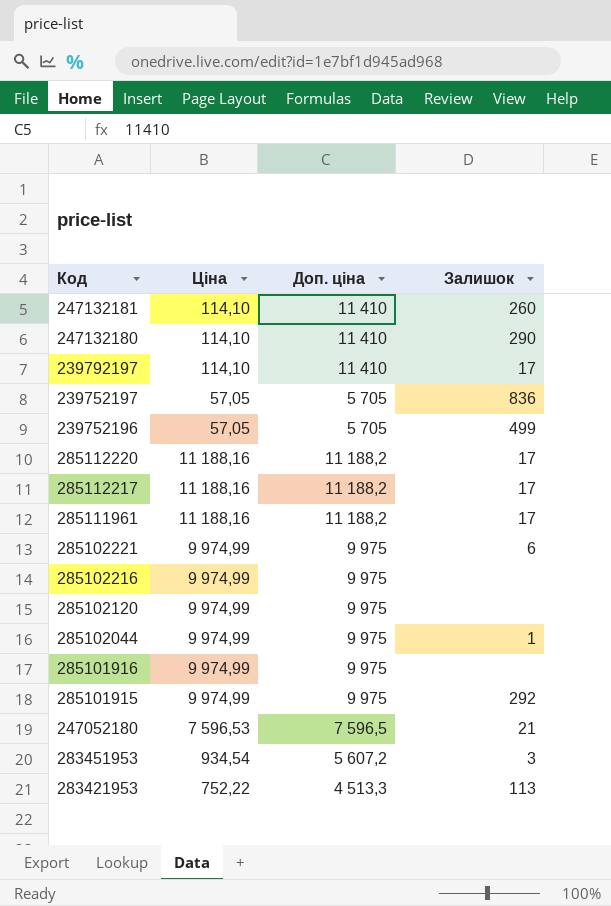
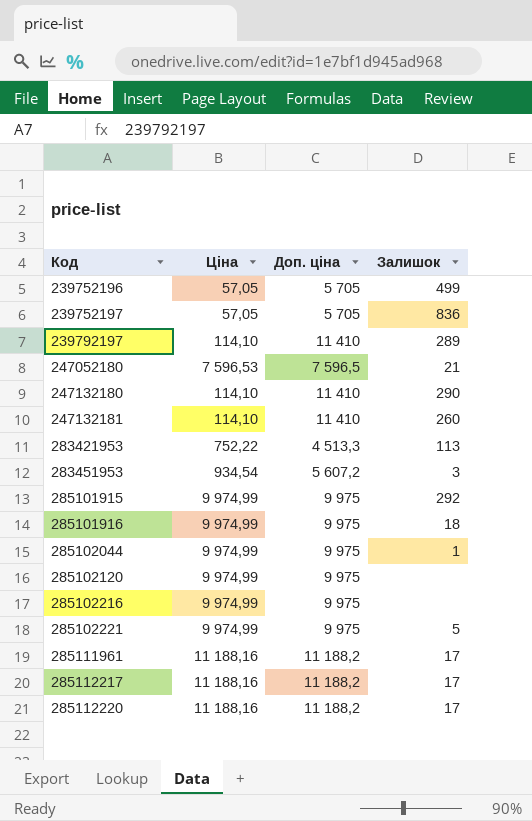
row order: none -> Код ascending
239792197 | Залишок: 17 -> 289
285101916 | Залишок: none -> 18
285102221 | Залишок: 6 -> 5

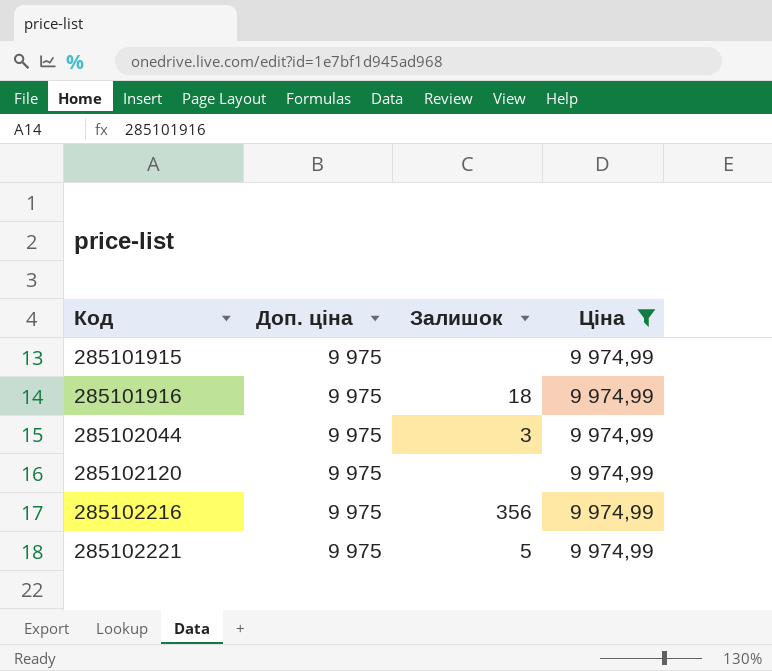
filter: none -> Ціна = 9 974,99
column Ціна | position: 2 -> 4
285101915 | Залишок: 292 -> none
285102044 | Залишок: 1 -> 3
285102216 | Залишок: none -> 356

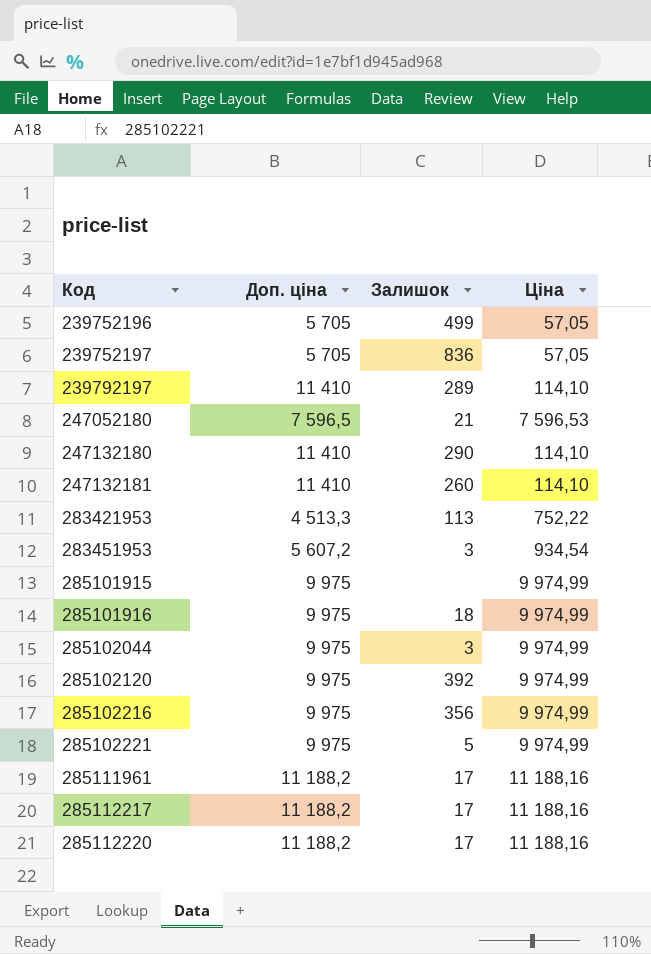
filter: Ціна = 9 974,99 -> none
285102120 | Залишок: none -> 392

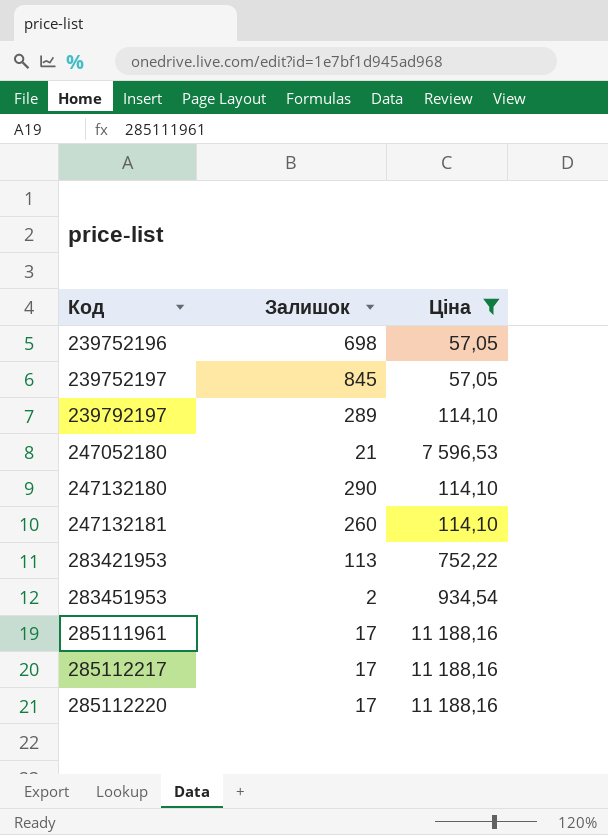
filter: none -> Ціна != 9 974,99
column Доп. ціна | position: 2 -> none
239752196 | Залишок: 499 -> 698
239752197 | Залишок: 836 -> 845
283451953 | Залишок: 3 -> 2

